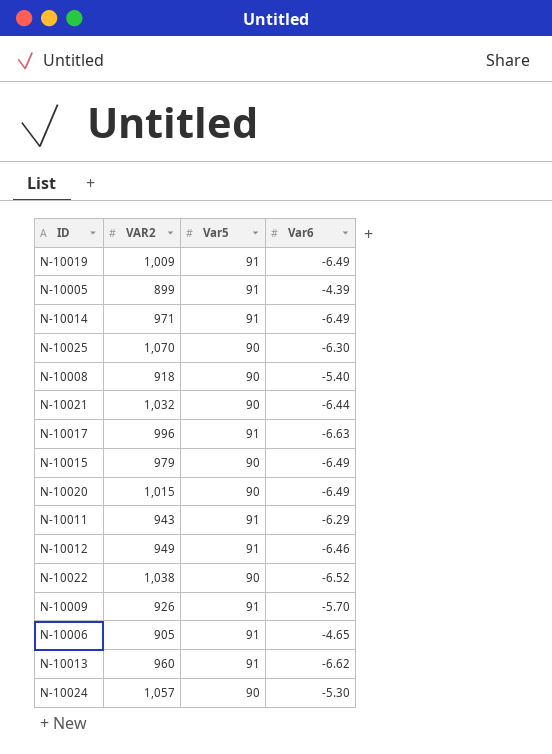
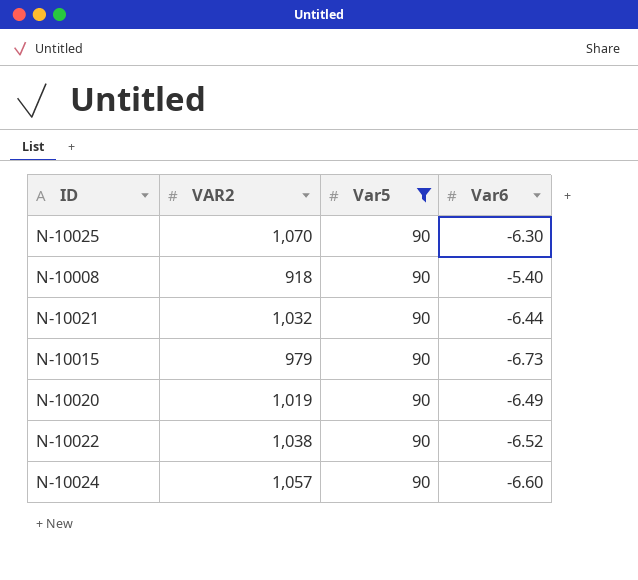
filter: none -> Var5 = 90
N-10015 | Var6: -6.49 -> -6.73
N-10020 | VAR2: 1,015 -> 1,019
N-10024 | Var6: -5.30 -> -6.60

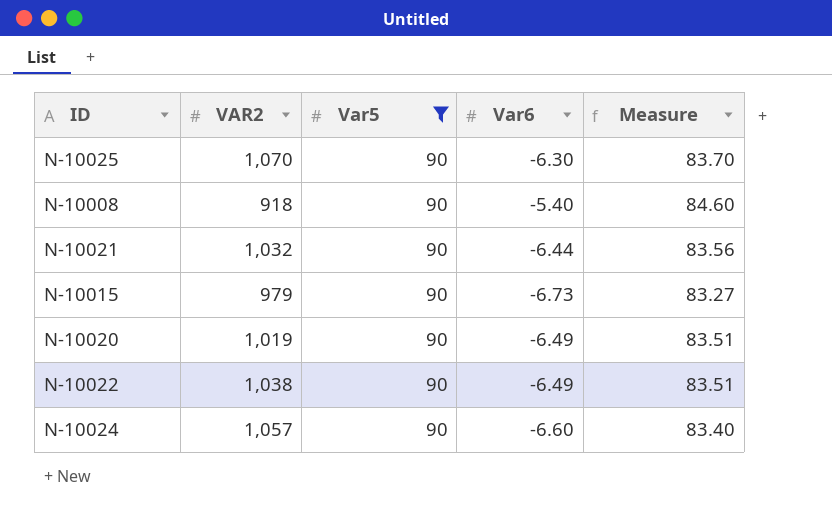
column Measure | formula: none -> [Var5] + [Var6]
N-10022 | Var6: -6.52 -> -6.49

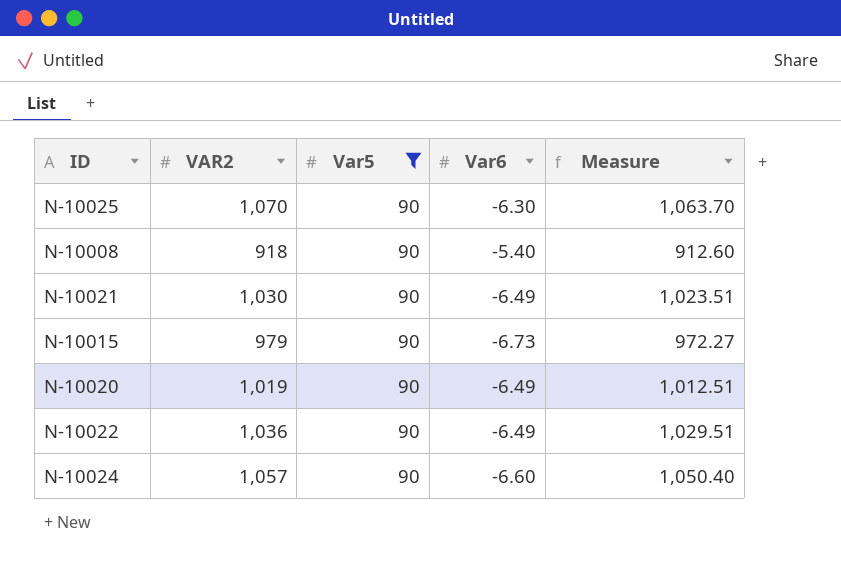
column Measure | formula: [Var5] + [Var6] -> [VAR2] + [Var6]
N-10021 | VAR2: 1,032 -> 1,030
N-10021 | Var6: -6.44 -> -6.49
N-10022 | VAR2: 1,038 -> 1,036

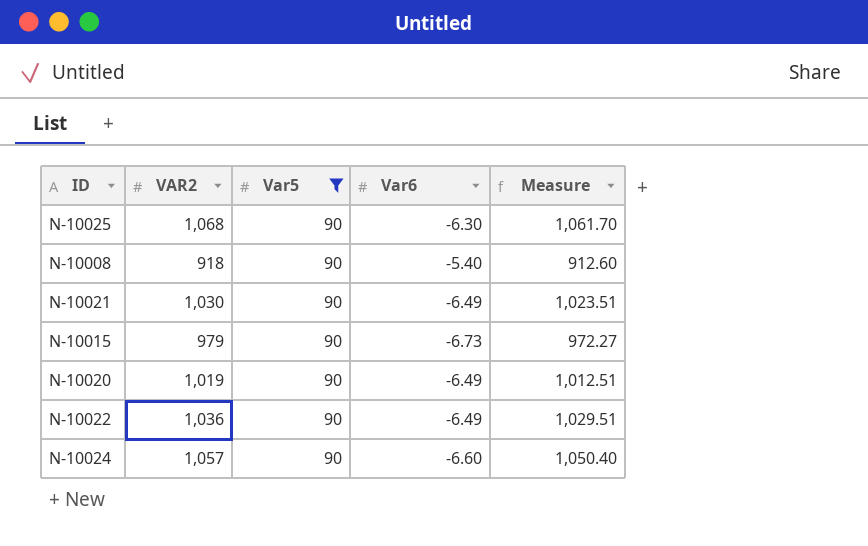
N-10025 | VAR2: 1,070 -> 1,068
N-10025 | Measure: 1,063.70 -> 1,061.70

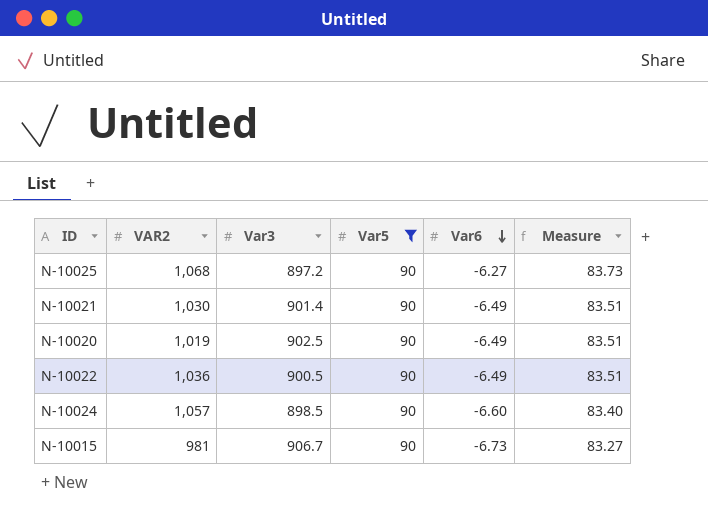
row order: none -> Var6 descending
column Var3 | position: none -> 3
column Measure | formula: [VAR2] + [Var6] -> [Var5] + [Var6]
row N-10008: 918 | 90 | -5.40 | 912.60 -> none
N-10025 | Var6: -6.30 -> -6.27
N-10015 | VAR2: 979 -> 981

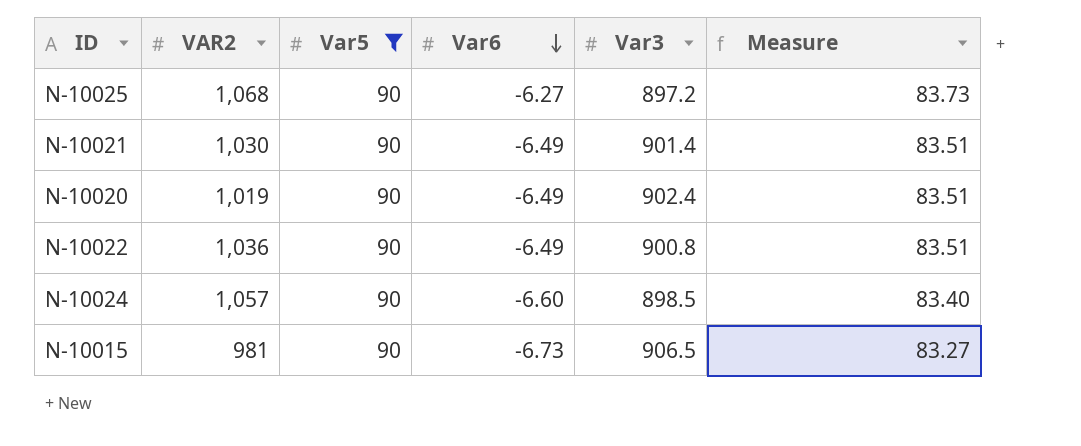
column Var3 | position: 3 -> 5
N-10020 | Var3: 902.5 -> 902.4
N-10022 | Var3: 900.5 -> 900.8
N-10015 | Var3: 906.7 -> 906.5

